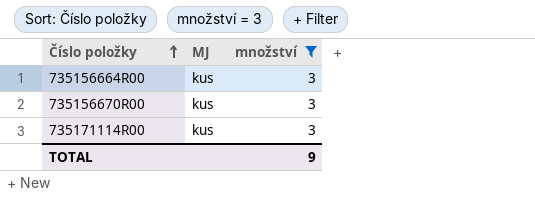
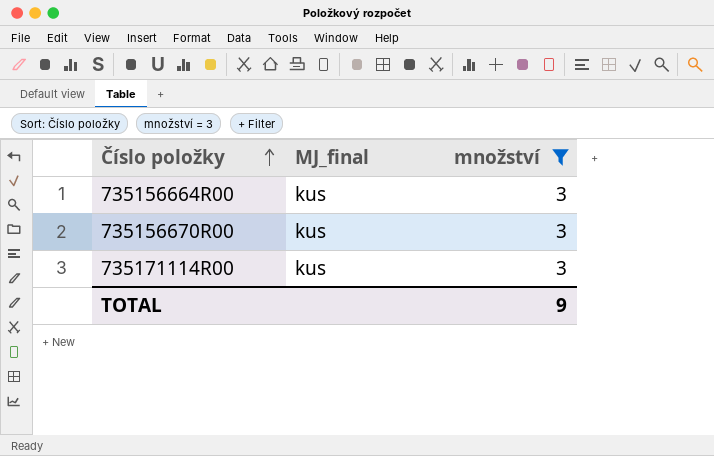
column name: MJ -> MJ_final

